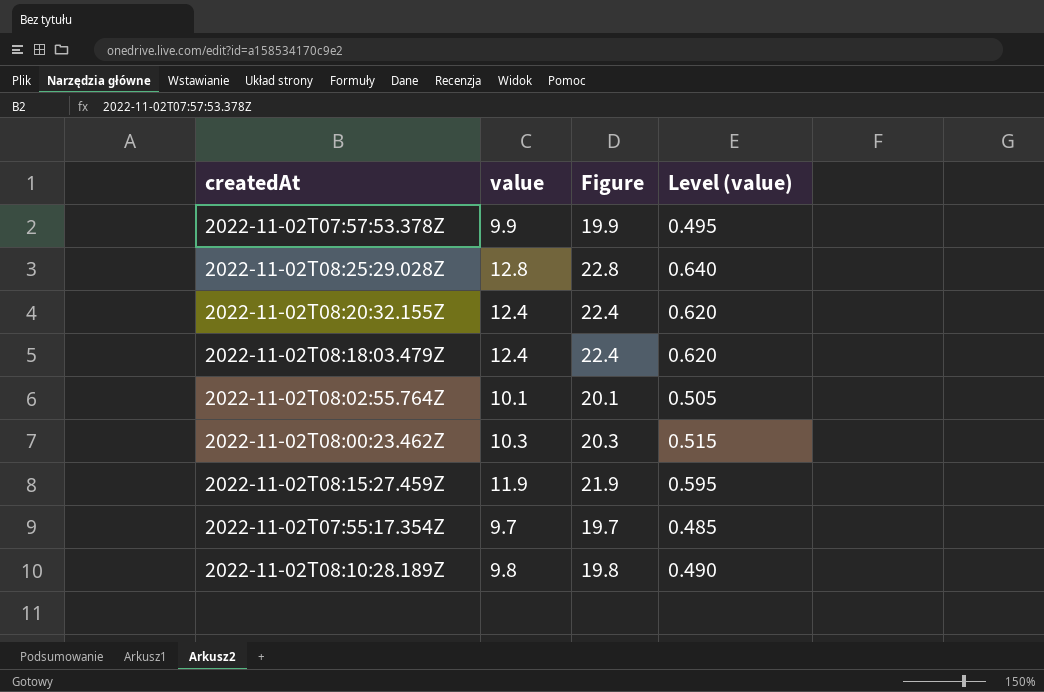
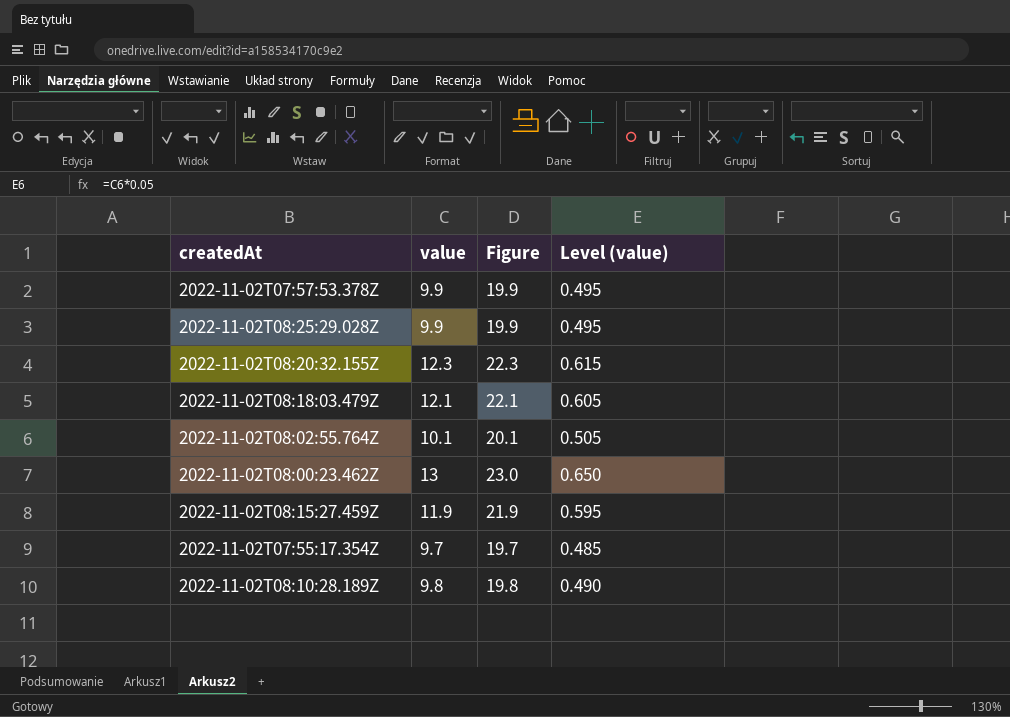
2022-11-02T08:25:29.028Z | value: 12.8 -> 9.9
2022-11-02T08:25:29.028Z | Figure: 22.8 -> 19.9
2022-11-02T08:25:29.028Z | Level (value): 0.640 -> 0.495
2022-11-02T08:20:32.155Z | value: 12.4 -> 12.3
2022-11-02T08:20:32.155Z | Figure: 22.4 -> 22.3
2022-11-02T08:20:32.155Z | Level (value): 0.620 -> 0.615
2022-11-02T08:18:03.479Z | value: 12.4 -> 12.1
2022-11-02T08:18:03.479Z | Figure: 22.4 -> 22.1
2022-11-02T08:18:03.479Z | Level (value): 0.620 -> 0.605
2022-11-02T08:00:23.462Z | value: 10.3 -> 13
2022-11-02T08:00:23.462Z | Figure: 20.3 -> 23.0
2022-11-02T08:00:23.462Z | Level (value): 0.515 -> 0.650

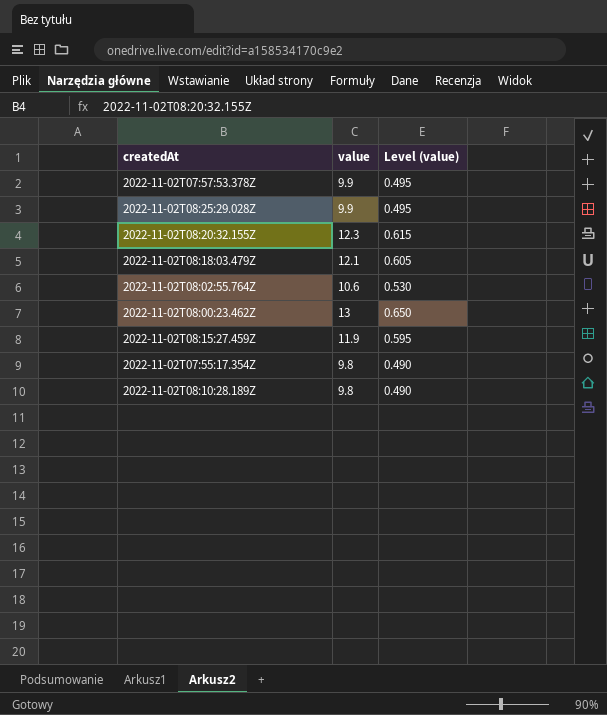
column Figure | formula: [value] + 10 -> none
2022-11-02T08:02:55.764Z | value: 10.1 -> 10.6
2022-11-02T08:02:55.764Z | Level (value): 0.505 -> 0.530
2022-11-02T07:55:17.354Z | value: 9.7 -> 9.8
2022-11-02T07:55:17.354Z | Level (value): 0.485 -> 0.490

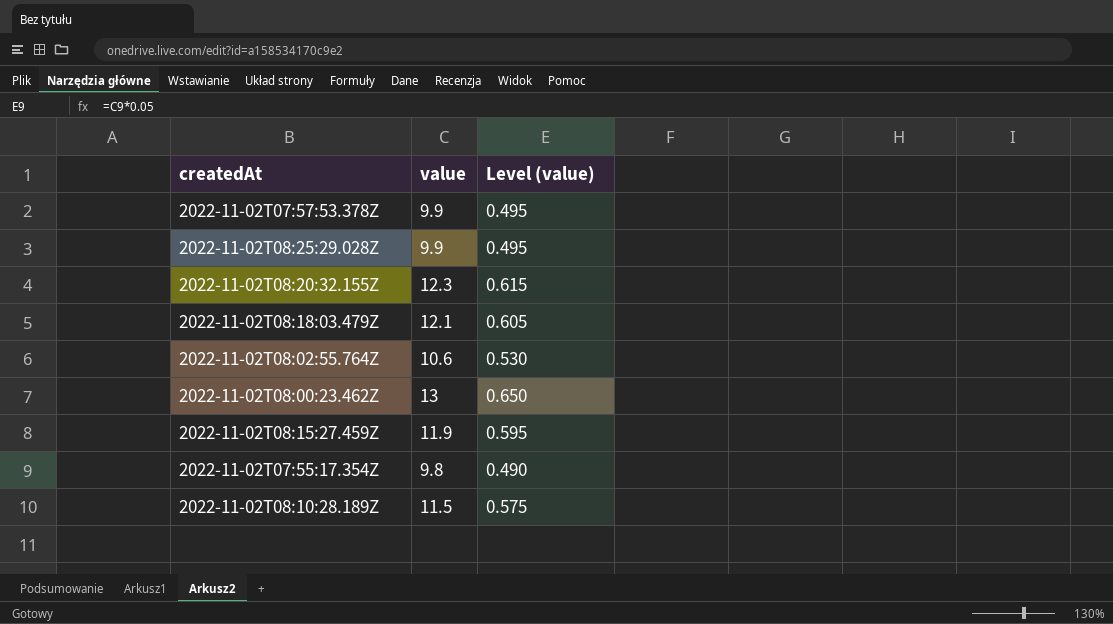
2022-11-02T08:10:28.189Z | value: 9.8 -> 11.5
2022-11-02T08:10:28.189Z | Level (value): 0.490 -> 0.575

